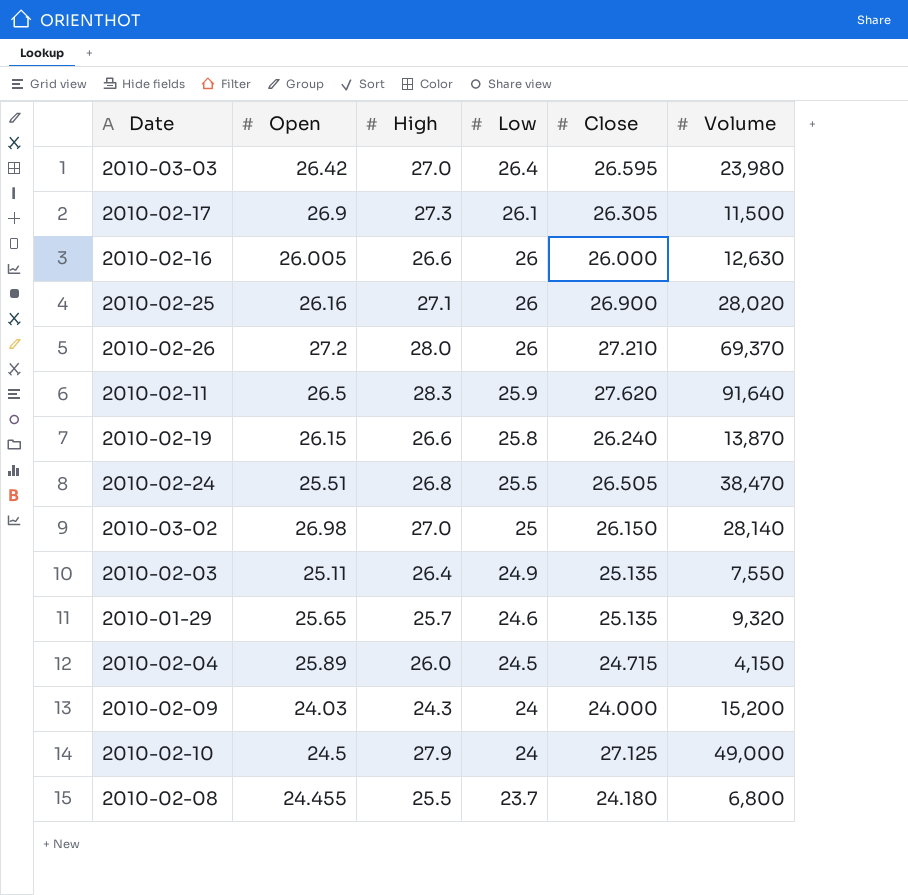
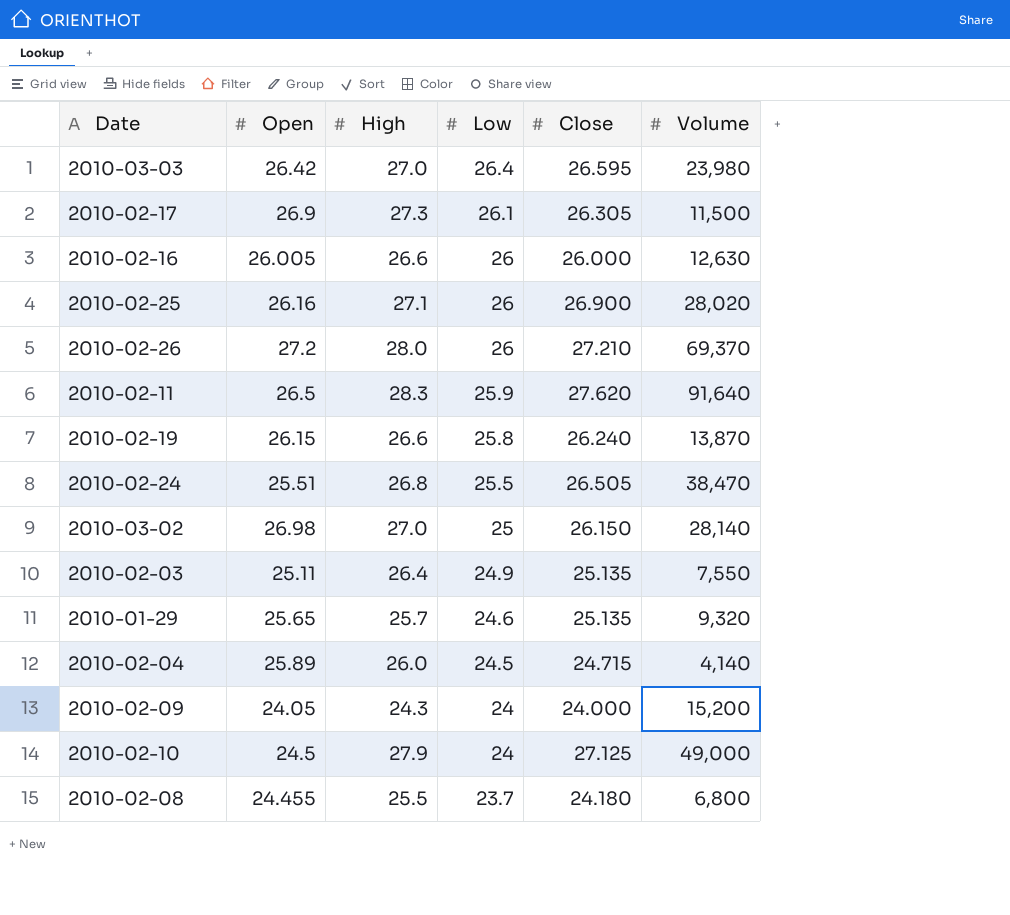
2010-02-04 | Volume: 4,150 -> 4,140
2010-02-09 | Open: 24.03 -> 24.05

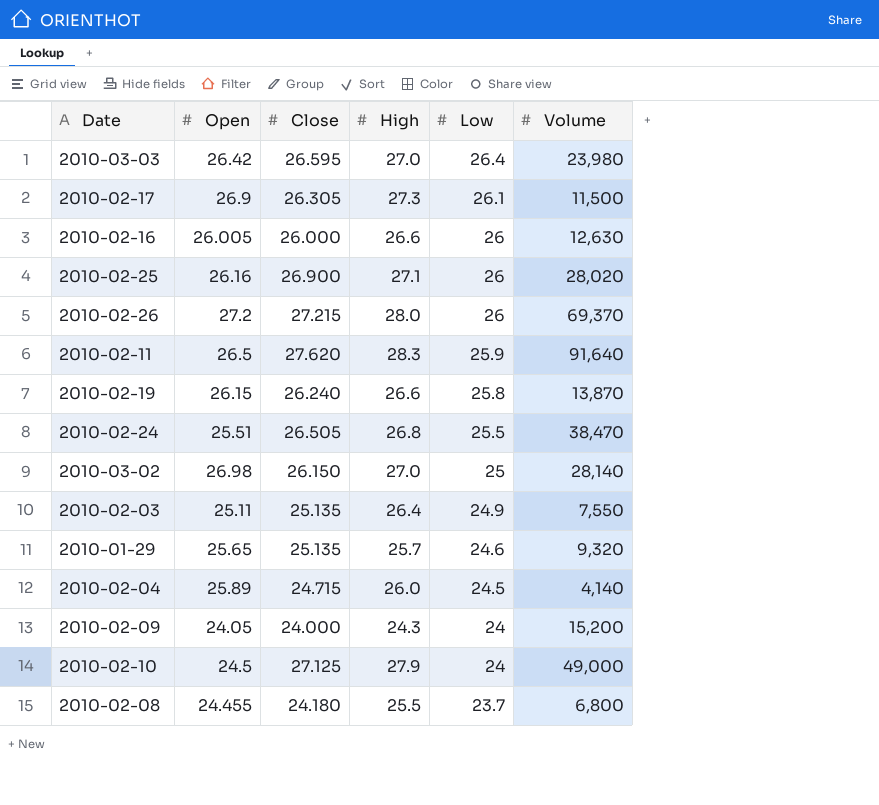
column Close | position: 5 -> 3
2010-02-26 | Close: 27.210 -> 27.215

